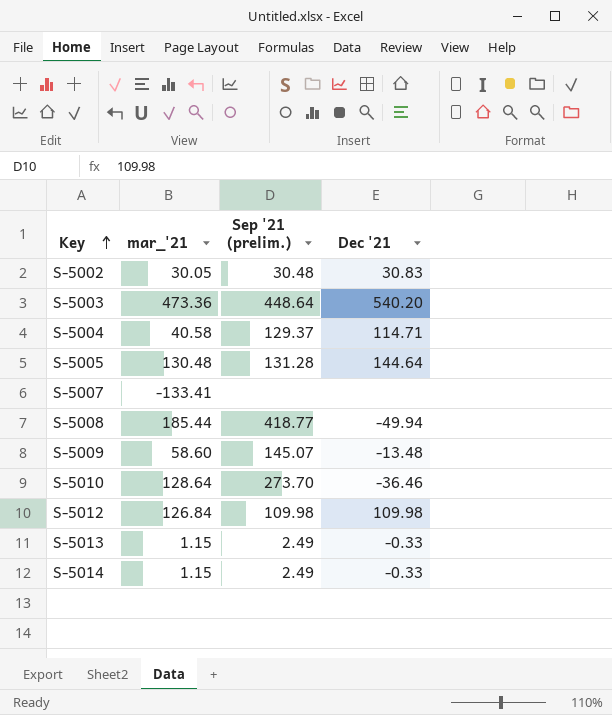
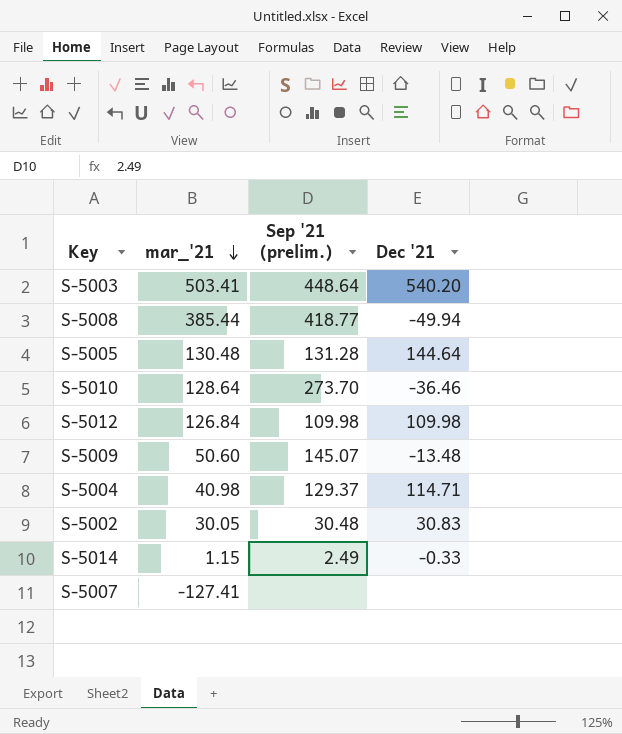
row order: Key ascending -> mar_'21 descending
row S-5013: 1.15 | 2.49 | -0.33 -> none
S-5003 | mar_'21: 473.36 -> 503.41
S-5008 | mar_'21: 185.44 -> 385.44
S-5009 | mar_'21: 58.60 -> 50.60
S-5004 | mar_'21: 40.58 -> 40.98
S-5007 | mar_'21: -133.41 -> -127.41

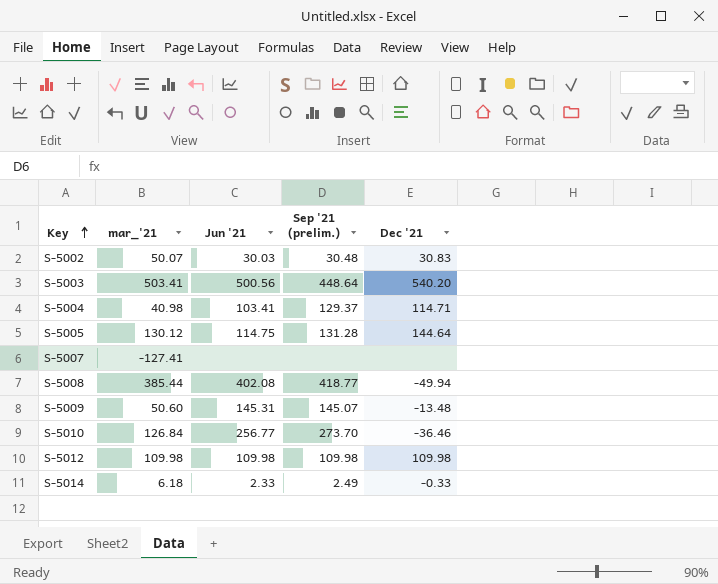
row order: mar_'21 descending -> Key ascending
column Jun '21 | position: none -> 3
S-5002 | mar_'21: 30.05 -> 50.07
S-5005 | mar_'21: 130.48 -> 130.12
S-5010 | mar_'21: 128.64 -> 126.84
S-5012 | mar_'21: 126.84 -> 109.98
S-5014 | mar_'21: 1.15 -> 6.18

